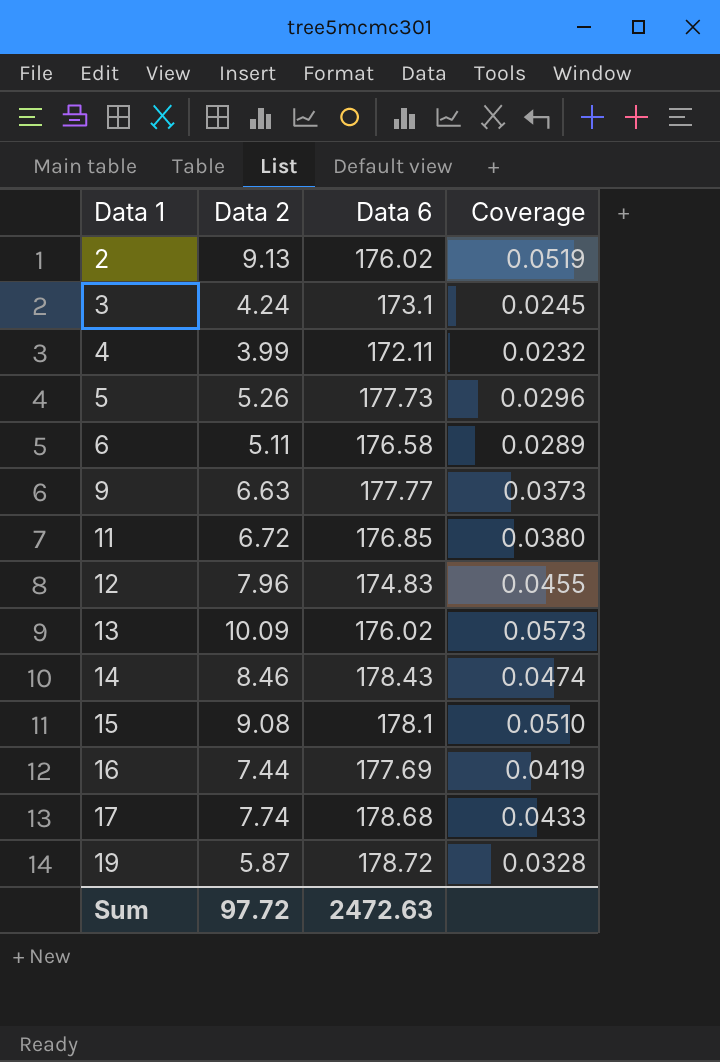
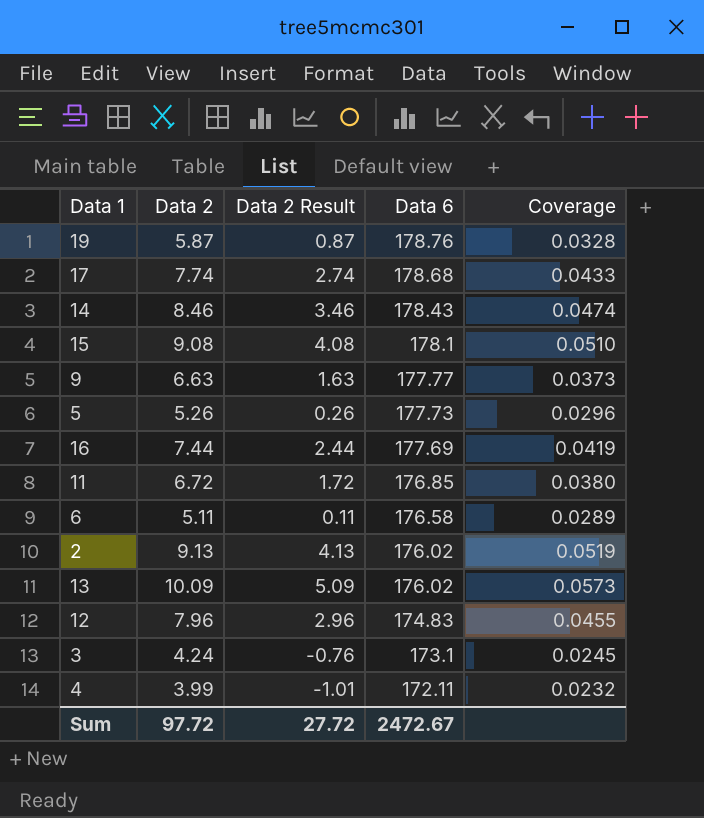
row order: Data 1 ascending -> Data 6 descending
column Data 2 Result | formula: none -> [Data 2] - 5
19 | Data 6: 178.72 -> 178.76
Sum | Data 6: 2472.63 -> 2472.67

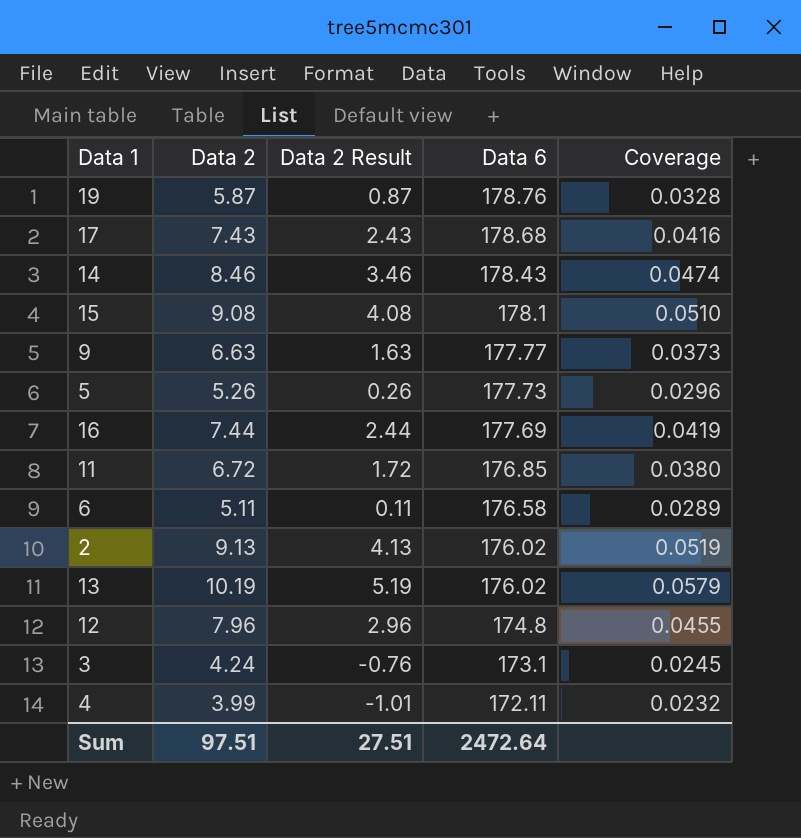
17 | Data 2: 7.74 -> 7.43
17 | Data 2 Result: 2.74 -> 2.43
17 | Coverage: 0.0433 -> 0.0416
13 | Data 2: 10.09 -> 10.19
13 | Data 2 Result: 5.09 -> 5.19
13 | Coverage: 0.0573 -> 0.0579
12 | Data 6: 174.83 -> 174.8
Sum | Data 2: 97.72 -> 97.51
Sum | Data 2 Result: 27.72 -> 27.51
Sum | Data 6: 2472.67 -> 2472.64

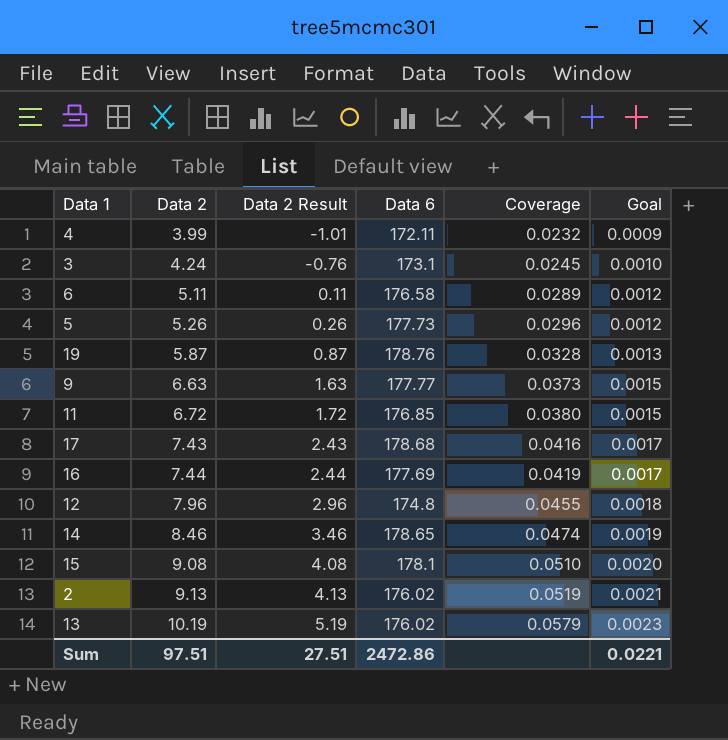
row order: Data 6 descending -> Data 2 ascending
column Goal | formula: none -> [Coverage] * 0.04
14 | Data 6: 178.43 -> 178.65
Sum | Data 6: 2472.64 -> 2472.86

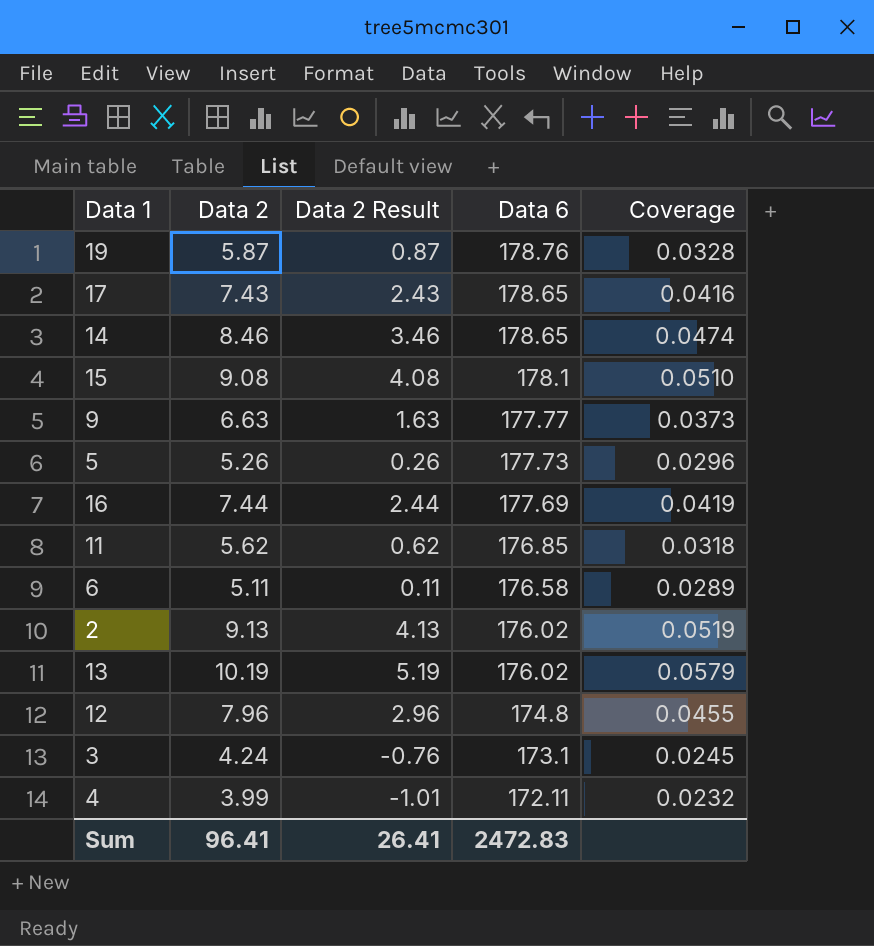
row order: Data 2 ascending -> Data 6 descending
column Goal | formula: [Coverage] * 0.04 -> none
17 | Data 6: 178.68 -> 178.65
11 | Data 2: 6.72 -> 5.62
11 | Data 2 Result: 1.72 -> 0.62
11 | Coverage: 0.0380 -> 0.0318
Sum | Data 2: 97.51 -> 96.41
Sum | Data 2 Result: 27.51 -> 26.41
Sum | Data 6: 2472.86 -> 2472.83

